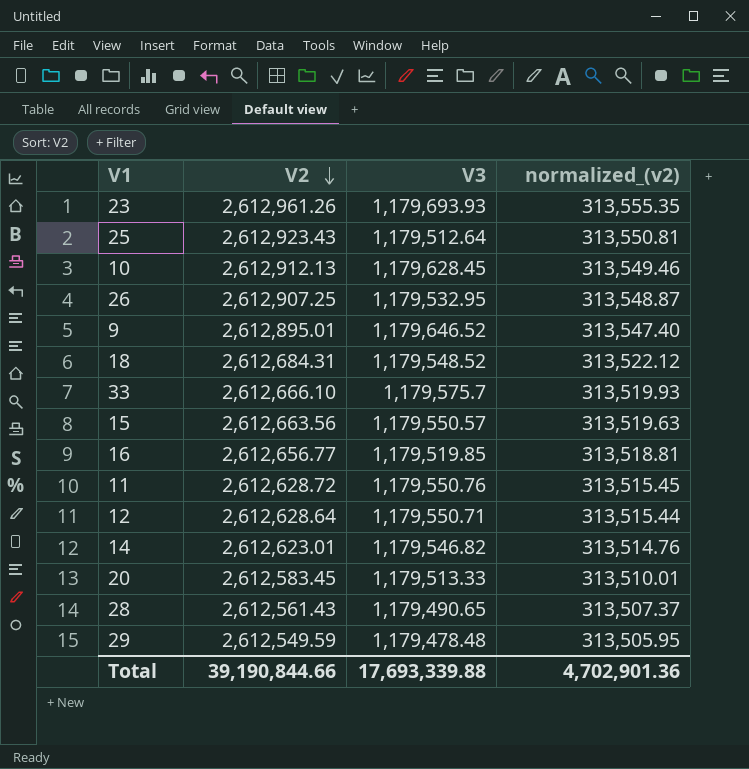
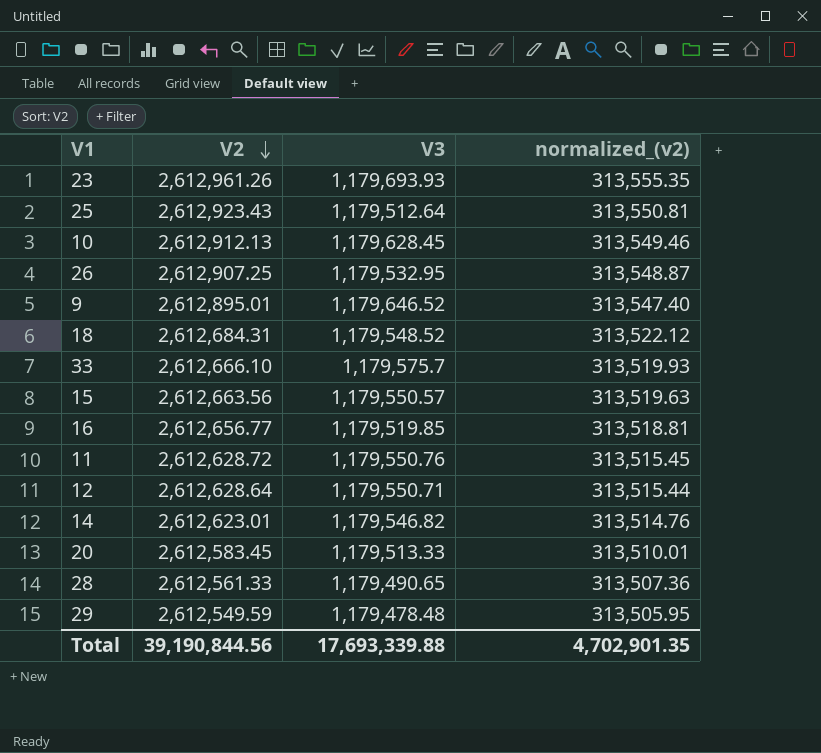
28 | V2: 2,612,561.43 -> 2,612,561.33
28 | normalized_(v2): 313,507.37 -> 313,507.36
Total | V2: 39,190,844.66 -> 39,190,844.56
Total | normalized_(v2): 4,702,901.36 -> 4,702,901.35

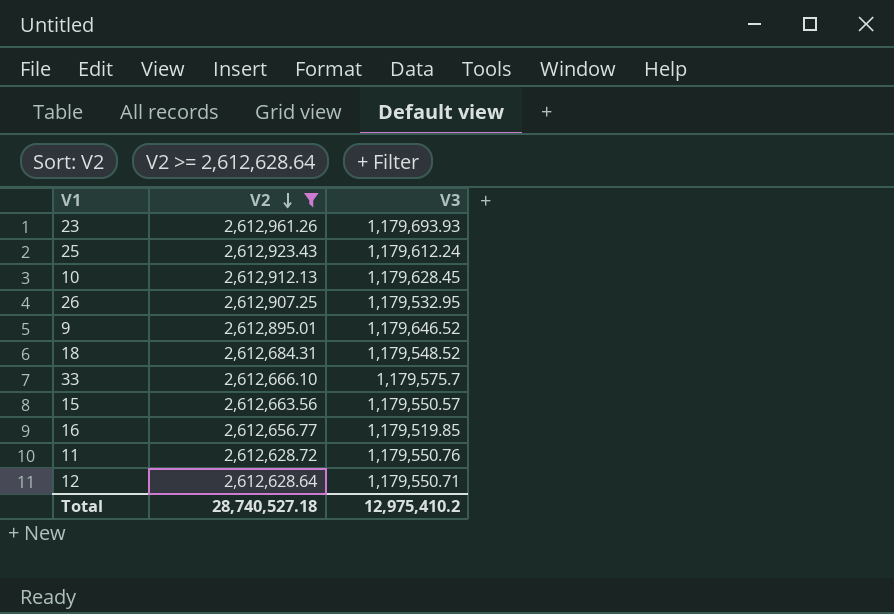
filter: none -> V2 >= 2,612,628.64
column normalized_(v2) | formula: [V2] * 0.12 -> none
25 | V3: 1,179,512.64 -> 1,179,612.24
Total | V2: 39,190,844.56 -> 28,740,527.18
Total | V3: 17,693,339.88 -> 12,975,410.2

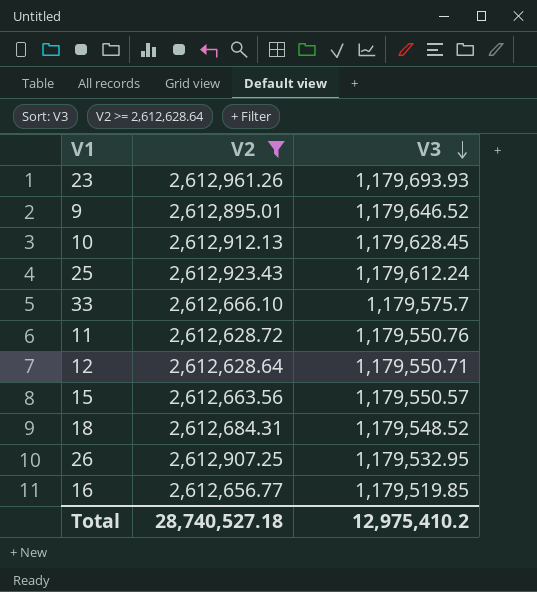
row order: V2 descending -> V3 descending

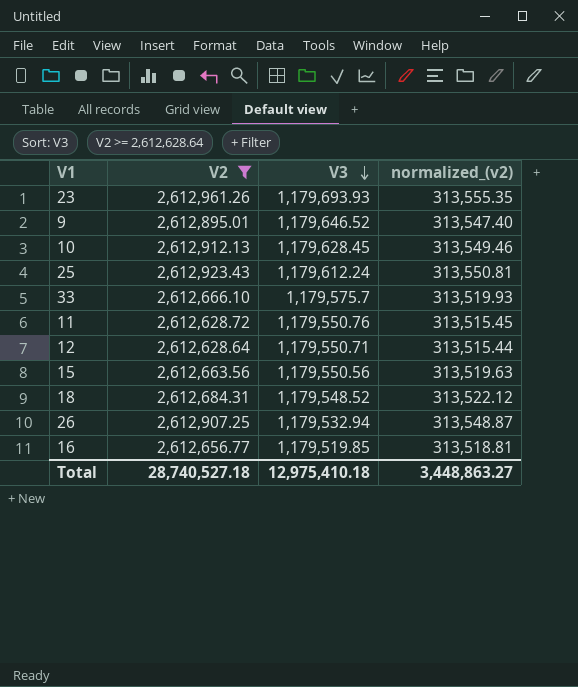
column normalized_(v2) | formula: none -> [V2] * 0.12
15 | V3: 1,179,550.57 -> 1,179,550.56
26 | V3: 1,179,532.95 -> 1,179,532.94
Total | V3: 12,975,410.2 -> 12,975,410.18

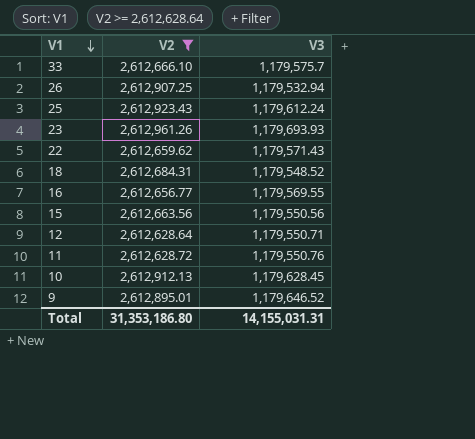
row order: V3 descending -> V1 descending
column normalized_(v2) | formula: [V2] * 0.12 -> none
row 22: none -> 2,612,659.62 | 1,179,571.43
16 | V3: 1,179,519.85 -> 1,179,569.55
Total | V2: 28,740,527.18 -> 31,353,186.80
Total | V3: 12,975,410.18 -> 14,155,031.31

